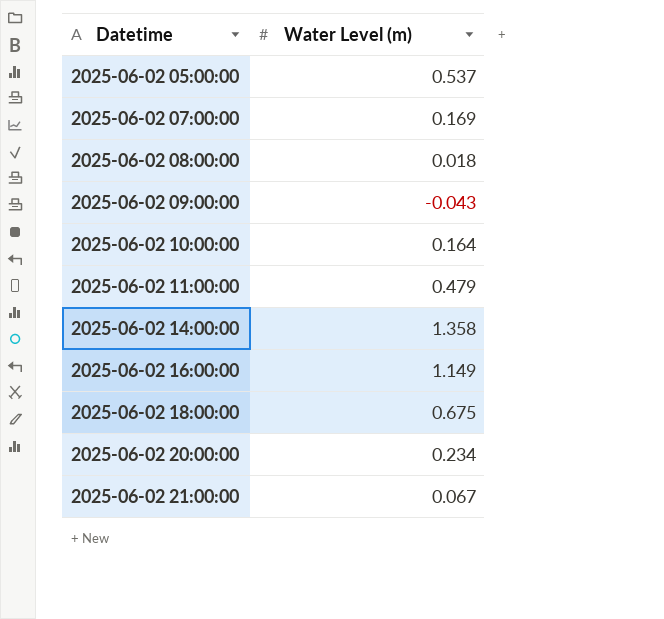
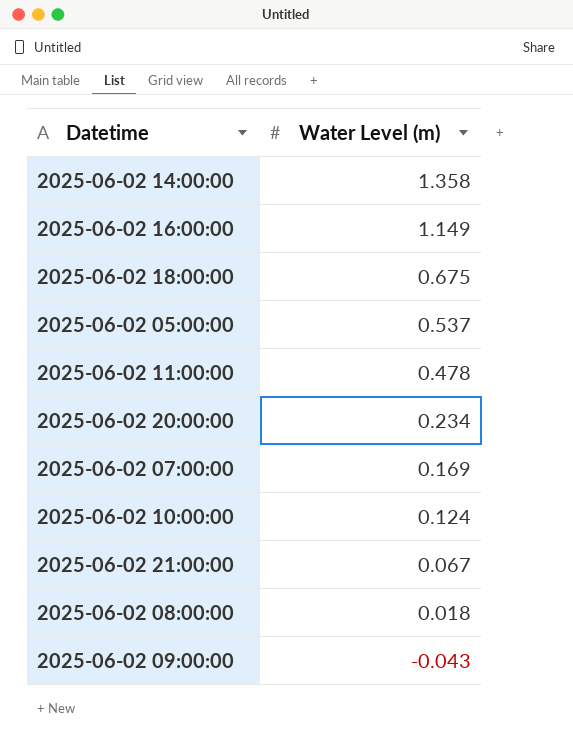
row order: Datetime ascending -> Water Level (m) descending
2025-06-02 11:00:00 | Water Level (m): 0.479 -> 0.478
2025-06-02 10:00:00 | Water Level (m): 0.164 -> 0.124

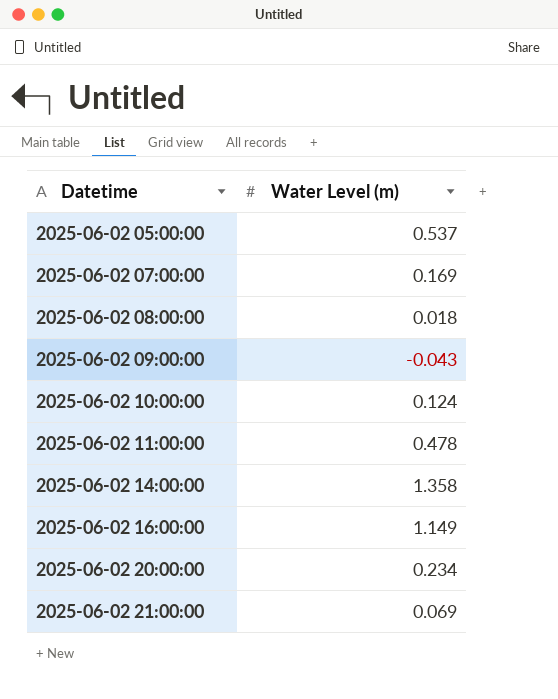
row order: Water Level (m) descending -> Datetime ascending
row 2025-06-02 18:00:00: 0.675 -> none
2025-06-02 21:00:00 | Water Level (m): 0.067 -> 0.069

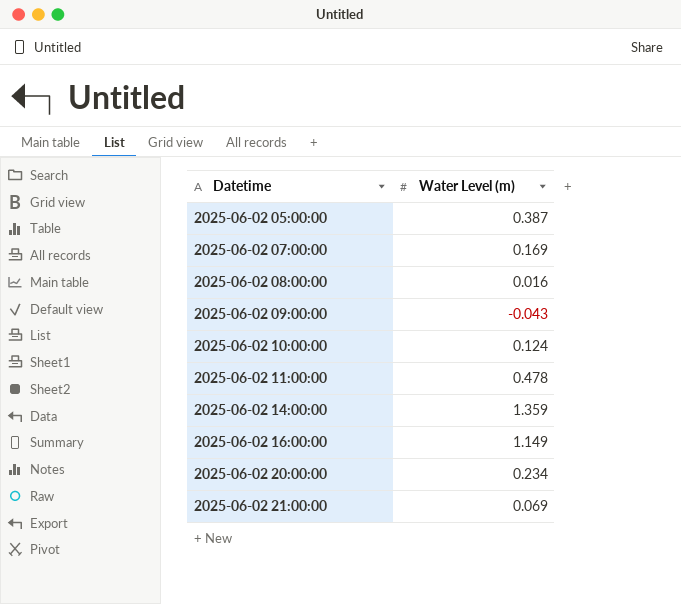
2025-06-02 05:00:00 | Water Level (m): 0.537 -> 0.387
2025-06-02 08:00:00 | Water Level (m): 0.018 -> 0.016
2025-06-02 14:00:00 | Water Level (m): 1.358 -> 1.359

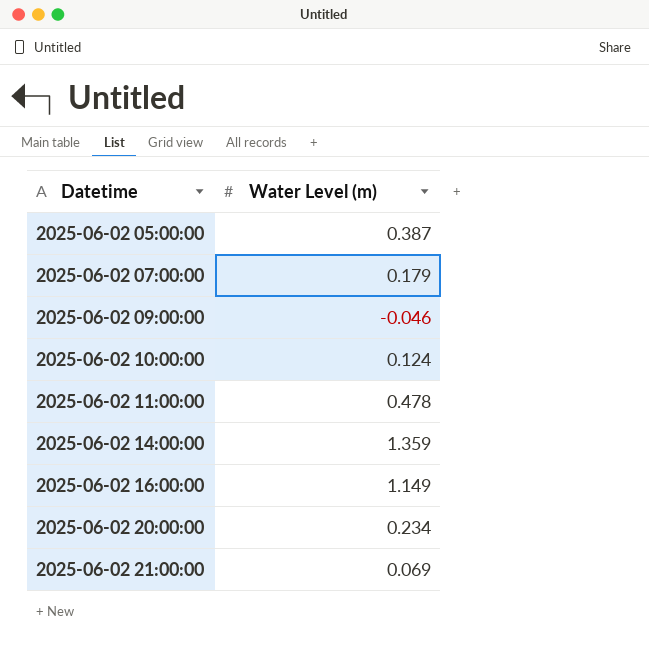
row 2025-06-02 08:00:00: 0.016 -> none
2025-06-02 07:00:00 | Water Level (m): 0.169 -> 0.179
2025-06-02 09:00:00 | Water Level (m): -0.043 -> -0.046

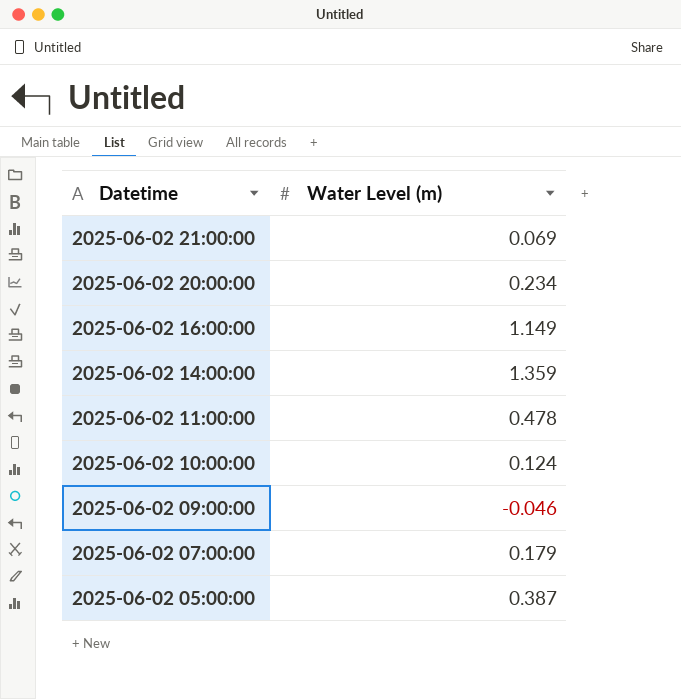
row order: Datetime ascending -> Datetime descending

